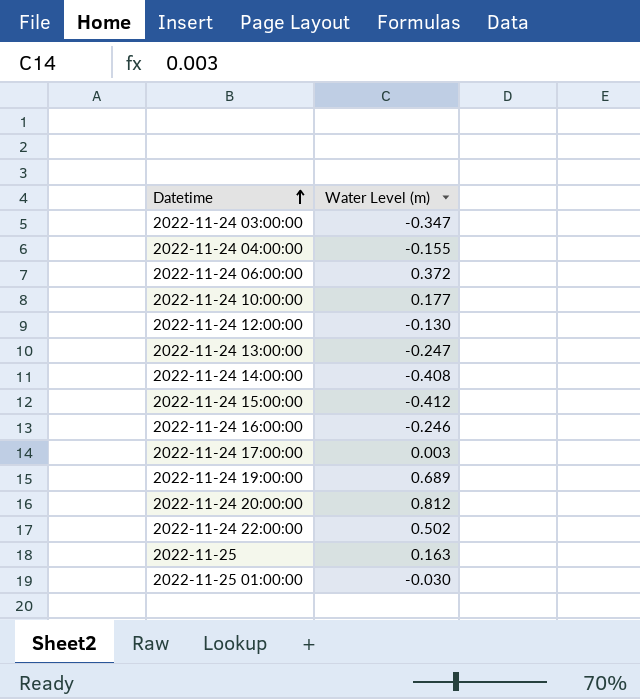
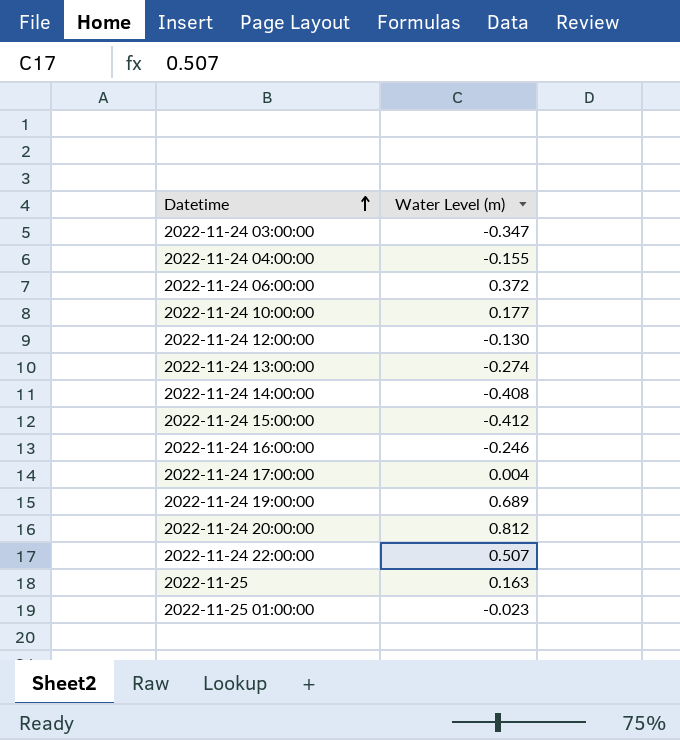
2022-11-24 13:00:00 | Water Level (m): -0.247 -> -0.274
2022-11-24 17:00:00 | Water Level (m): 0.003 -> 0.004
2022-11-24 22:00:00 | Water Level (m): 0.502 -> 0.507
2022-11-25 01:00:00 | Water Level (m): -0.030 -> -0.023

